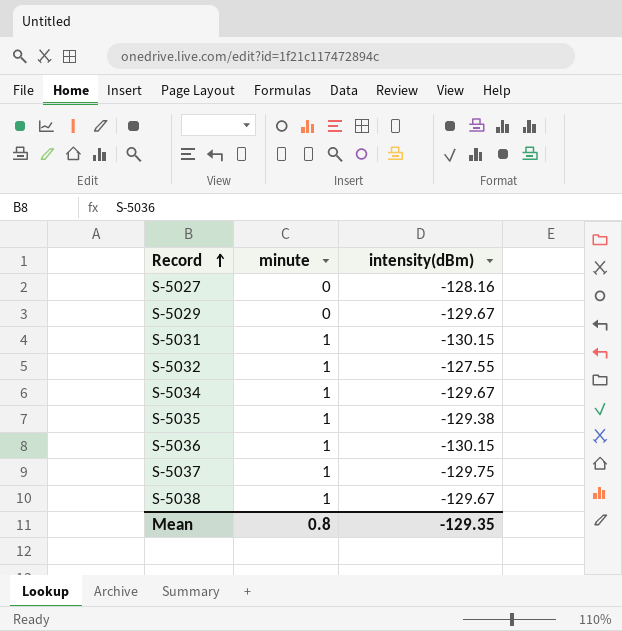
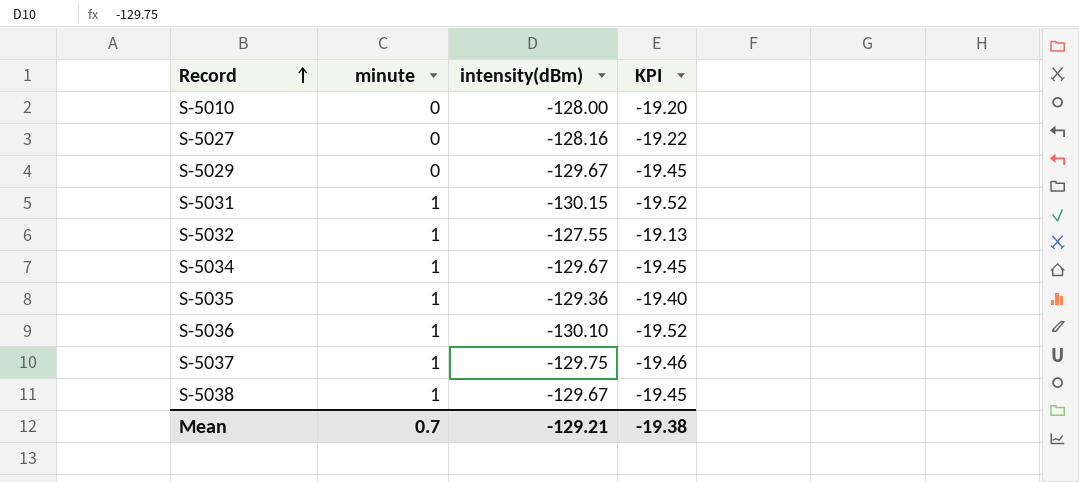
column KPI | formula: none -> [intensity(dBm)] * 0.15
row S-5010: none -> 0 | -128.00 | -19.20
S-5035 | intensity(dBm): -129.38 -> -129.36
S-5036 | intensity(dBm): -130.15 -> -130.10
Mean | minute: 0.8 -> 0.7
Mean | intensity(dBm): -129.35 -> -129.21

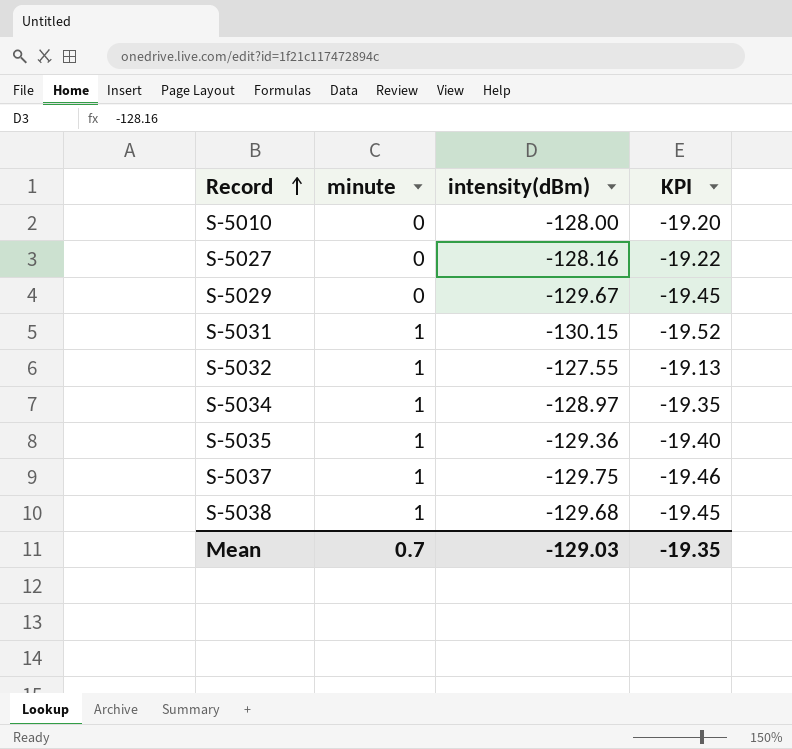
row S-5036: 1 | -130.10 | -19.52 -> none
S-5034 | intensity(dBm): -129.67 -> -128.97
S-5034 | KPI: -19.45 -> -19.35
S-5038 | intensity(dBm): -129.67 -> -129.68
Mean | intensity(dBm): -129.21 -> -129.03
Mean | KPI: -19.38 -> -19.35

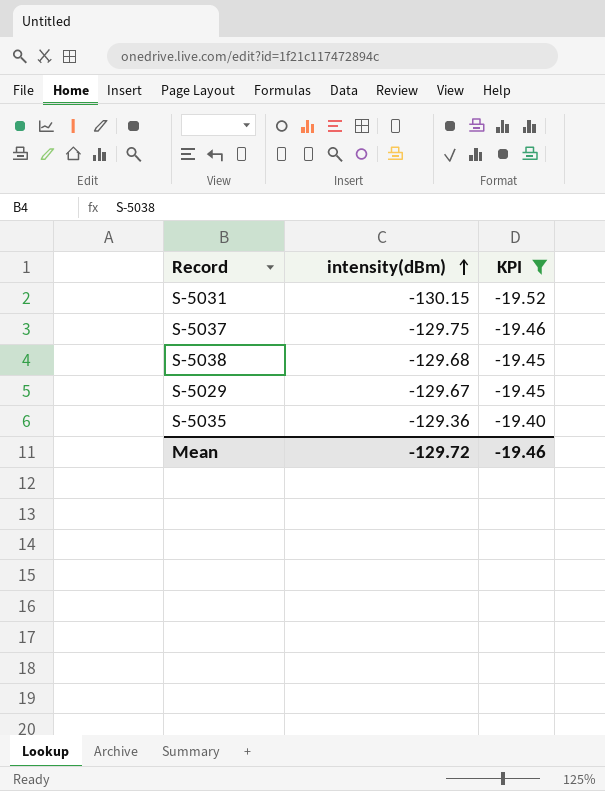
filter: none -> KPI <= -19.40
row order: Record ascending -> intensity(dBm) ascending
column minute | position: 2 -> none
Mean | intensity(dBm): -129.03 -> -129.72
Mean | KPI: -19.35 -> -19.46

